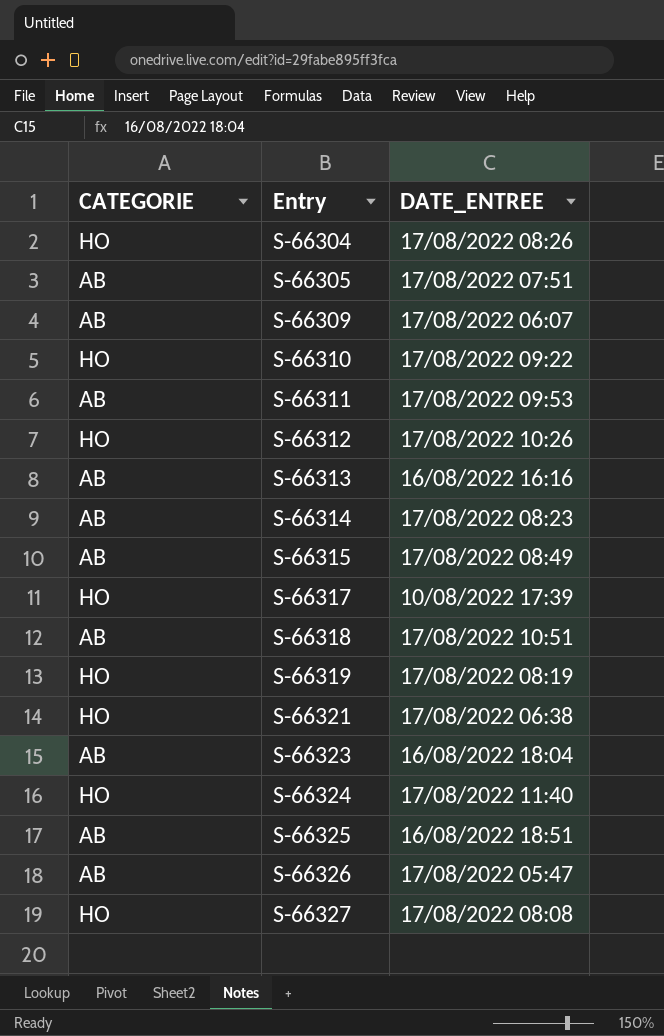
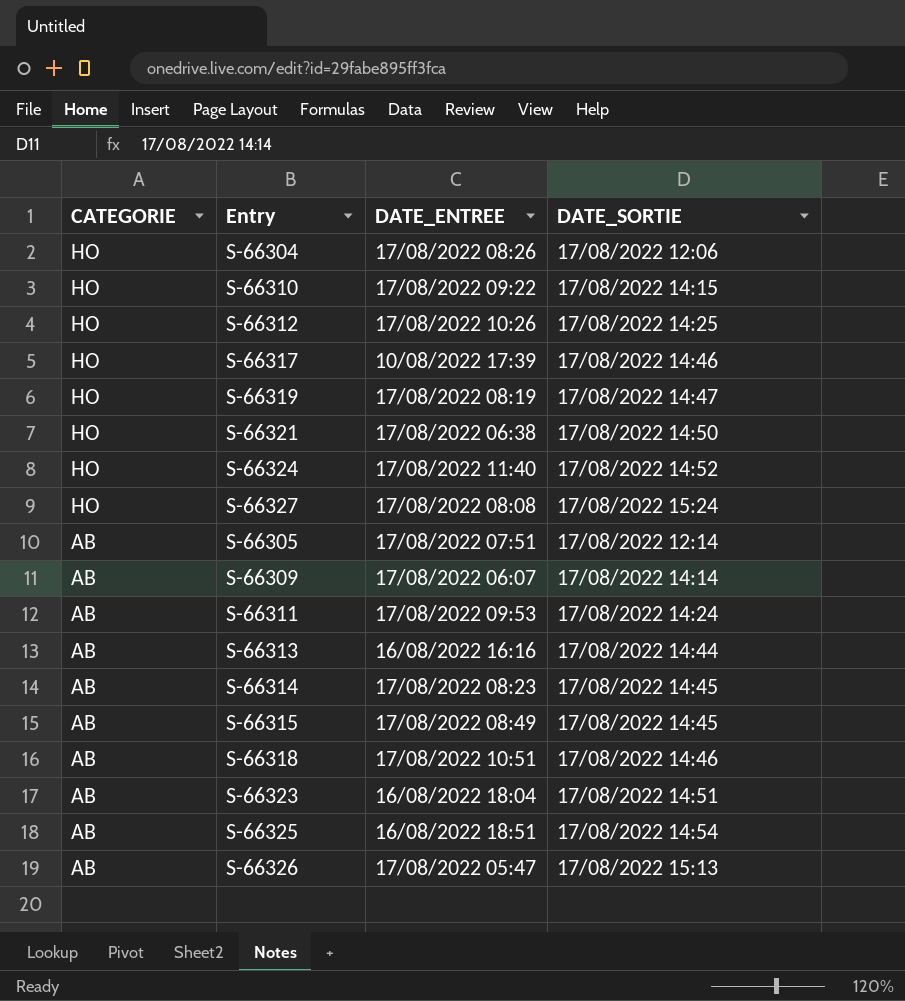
row order: Entry ascending -> CATEGORIE descending
column DATE_SORTIE | position: none -> 4

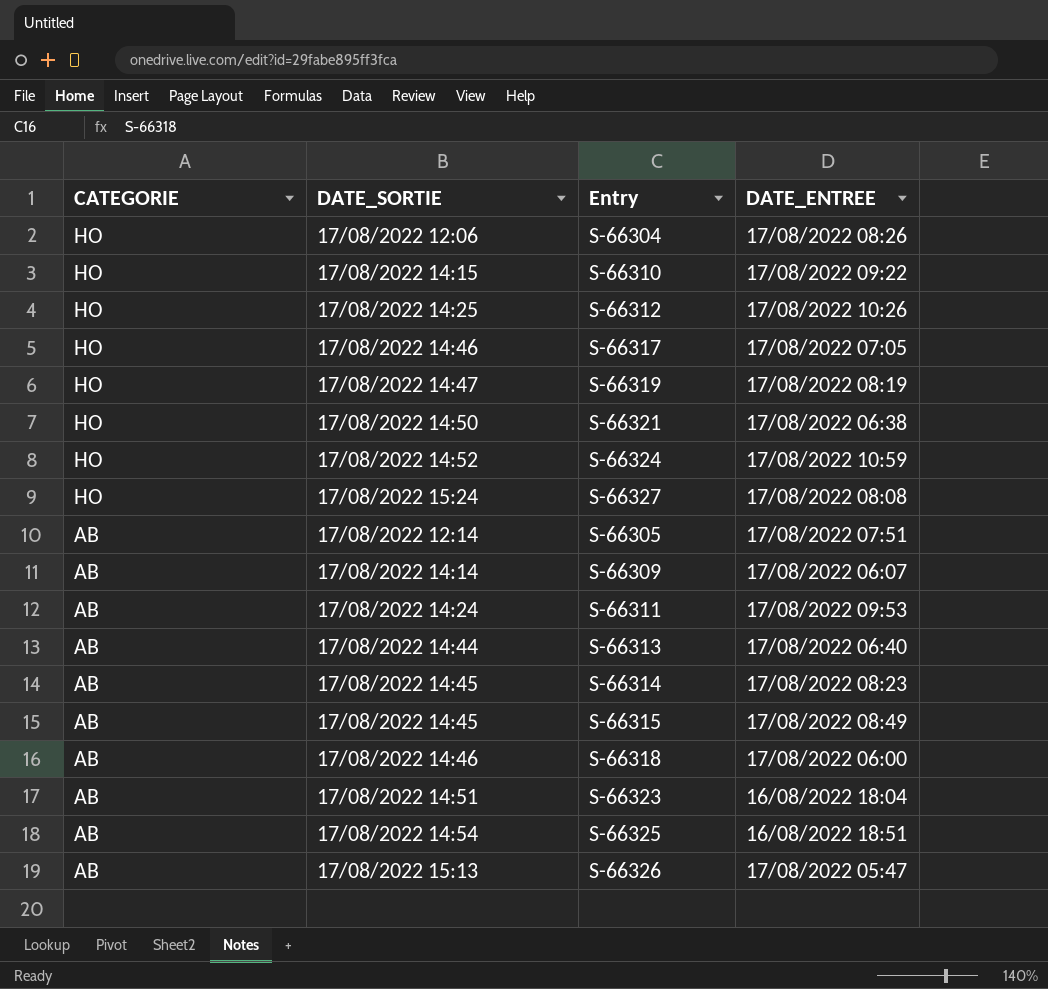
column DATE_SORTIE | position: 4 -> 2
S-66317 | DATE_ENTREE: 10/08/2022 17:39 -> 17/08/2022 07:05
S-66324 | DATE_ENTREE: 17/08/2022 11:40 -> 17/08/2022 10:59
S-66313 | DATE_ENTREE: 16/08/2022 16:16 -> 17/08/2022 06:40
S-66318 | DATE_ENTREE: 17/08/2022 10:51 -> 17/08/2022 06:00

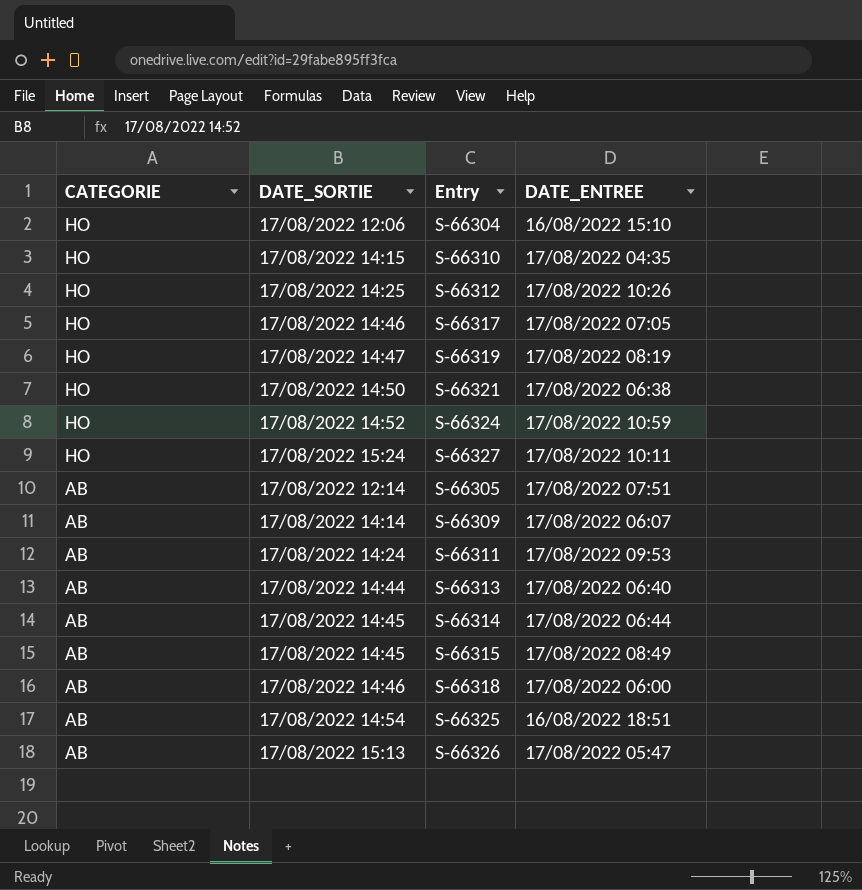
row S-66323: AB | 17/08/2022 14:51 | 16/08/2022 18:04 -> none
S-66304 | DATE_ENTREE: 17/08/2022 08:26 -> 16/08/2022 15:10
S-66310 | DATE_ENTREE: 17/08/2022 09:22 -> 17/08/2022 04:35
S-66327 | DATE_ENTREE: 17/08/2022 08:08 -> 17/08/2022 10:11
S-66314 | DATE_ENTREE: 17/08/2022 08:23 -> 17/08/2022 06:44

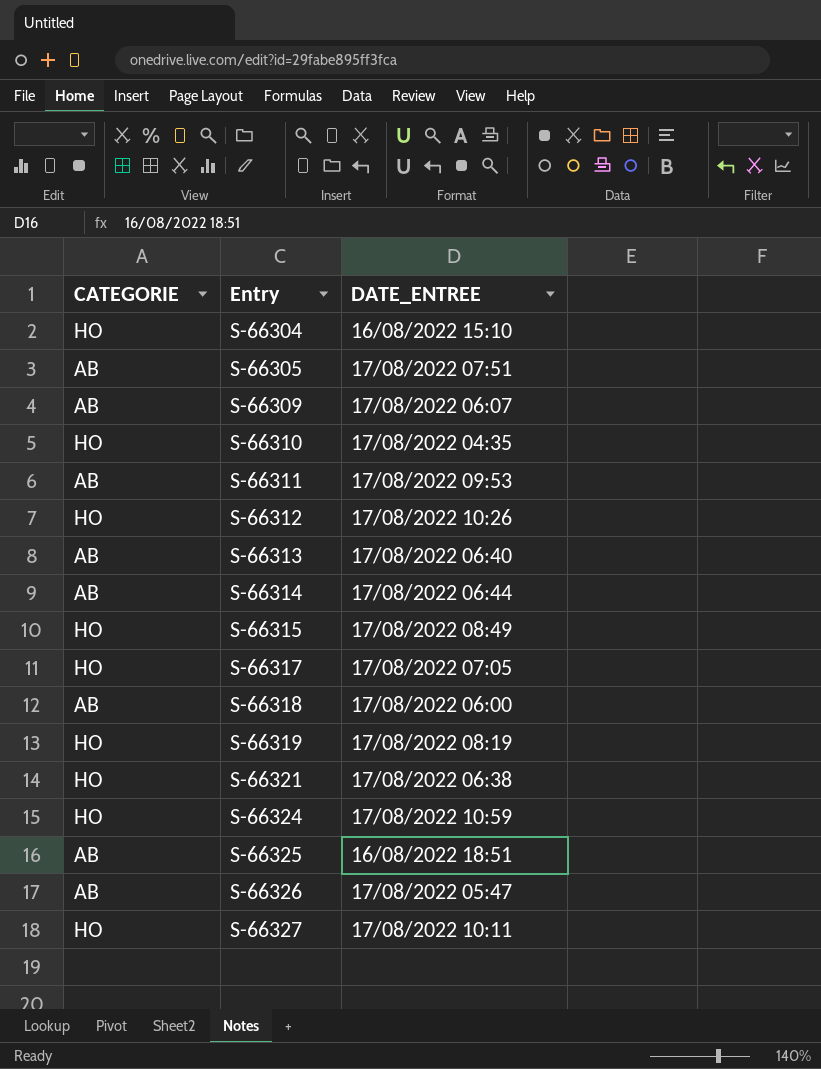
row order: CATEGORIE descending -> Entry ascending
column DATE_SORTIE | position: 2 -> none
S-66315 | CATEGORIE: AB -> HO

